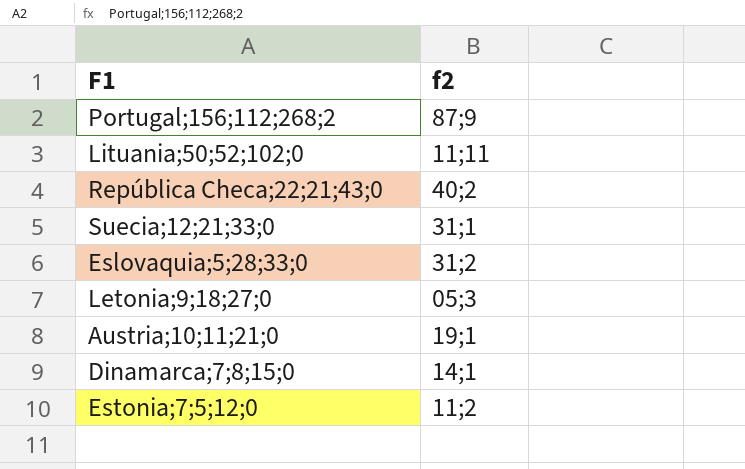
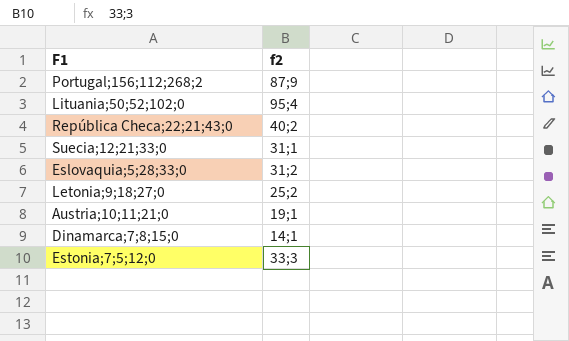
Lituania;50;52;102;0 | f2: 11;11 -> 95;4
Letonia;9;18;27;0 | f2: 05;3 -> 25;2
Estonia;7;5;12;0 | f2: 11;2 -> 33;3

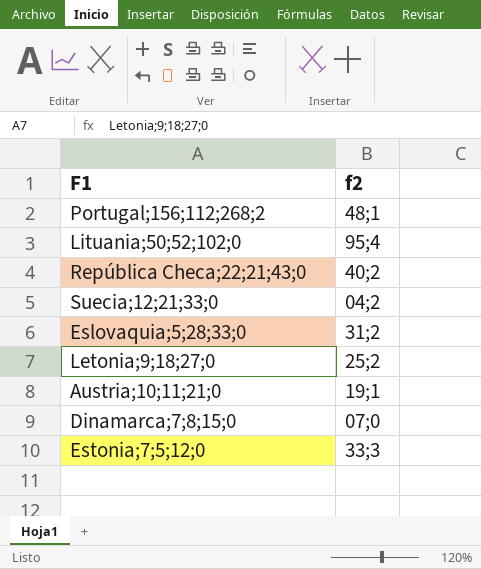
Portugal;156;112;268;2 | f2: 87;9 -> 48;1
Suecia;12;21;33;0 | f2: 31;1 -> 04;2
Dinamarca;7;8;15;0 | f2: 14;1 -> 07;0

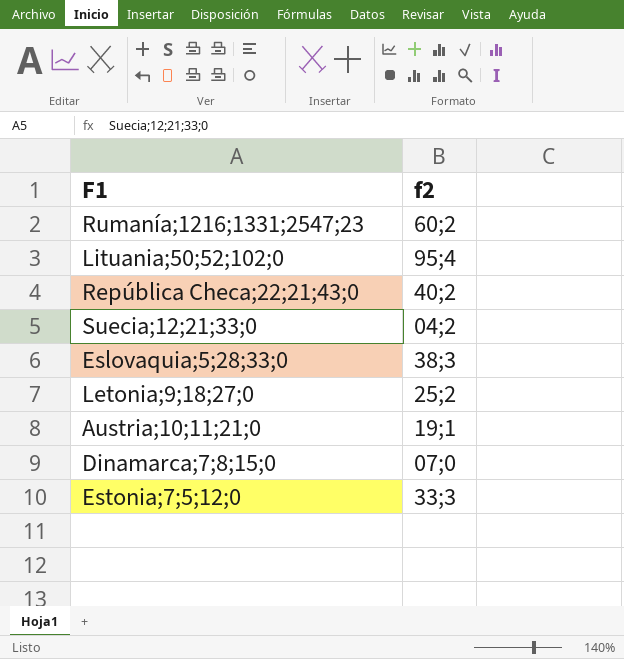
row Portugal;156;112;268;2: 48;1 -> none
row Rumanía;1216;1331;2547;23: none -> 60;2
Eslovaquia;5;28;33;0 | f2: 31;2 -> 38;3

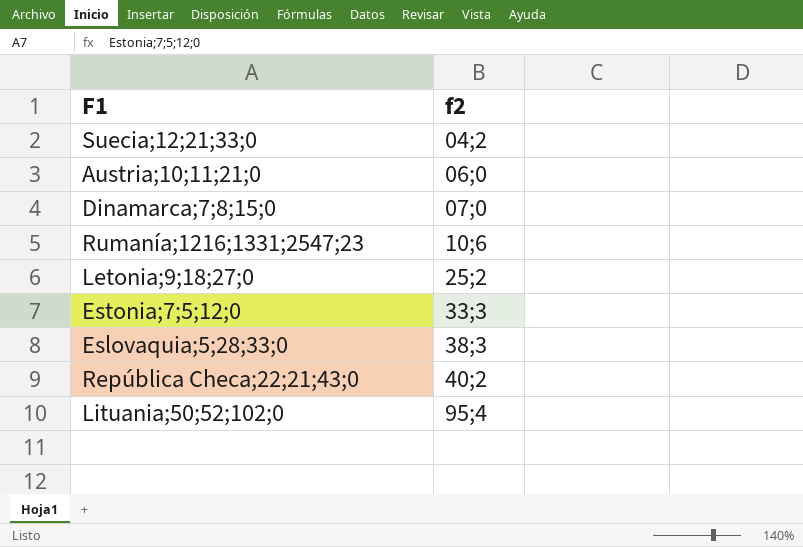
row order: none -> f2 ascending
Austria;10;11;21;0 | f2: 19;1 -> 06;0
Rumanía;1216;1331;2547;23 | f2: 60;2 -> 10;6

